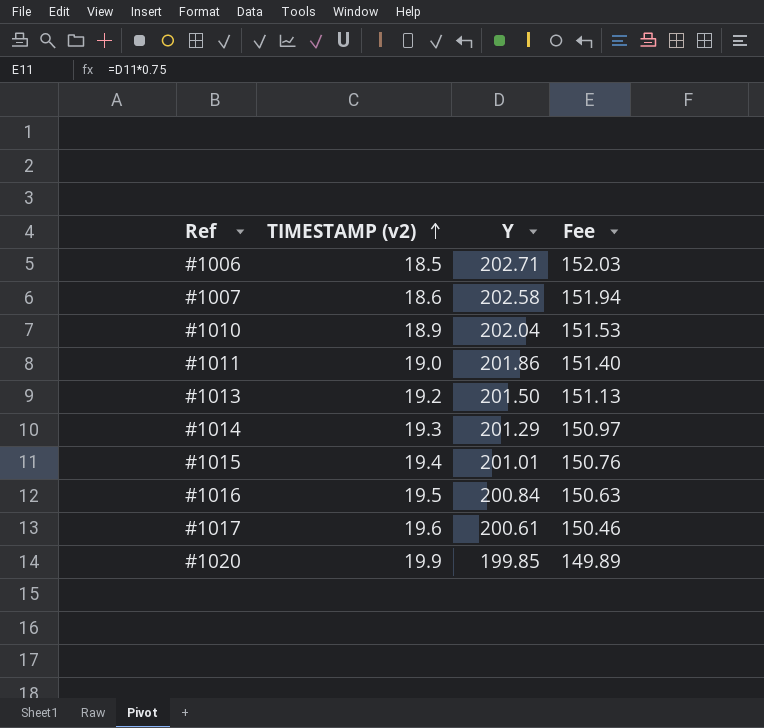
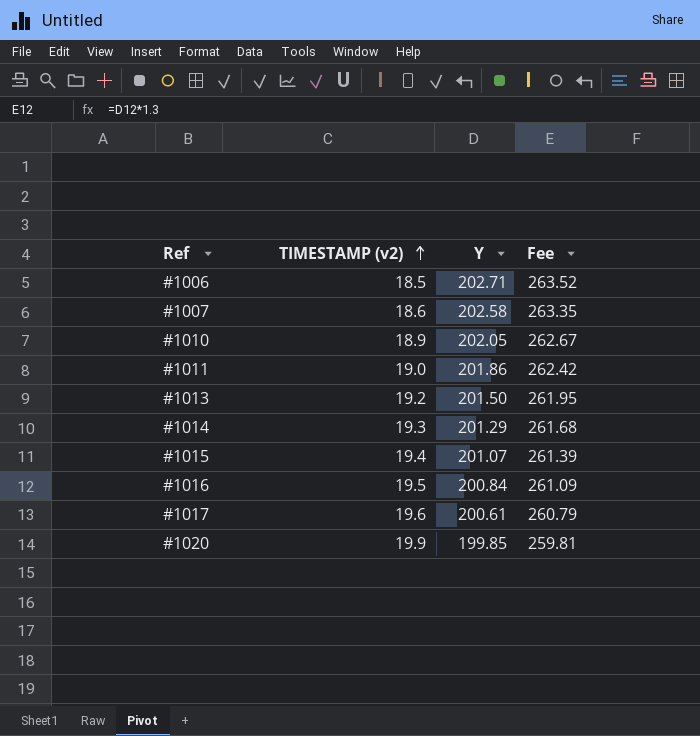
column Fee | formula: [Y] * 0.75 -> [Y] * 1.3
#1010 | Y: 202.04 -> 202.05
#1015 | Y: 201.01 -> 201.07

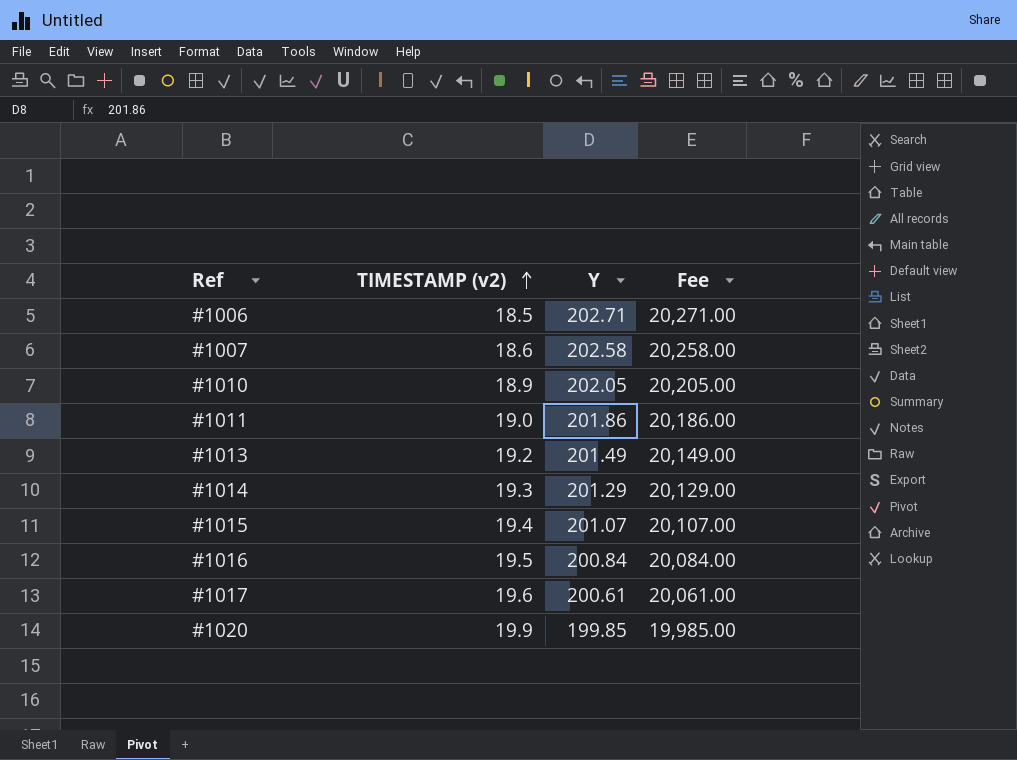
column Fee | formula: [Y] * 1.3 -> [Y] * 100
#1013 | Y: 201.50 -> 201.49

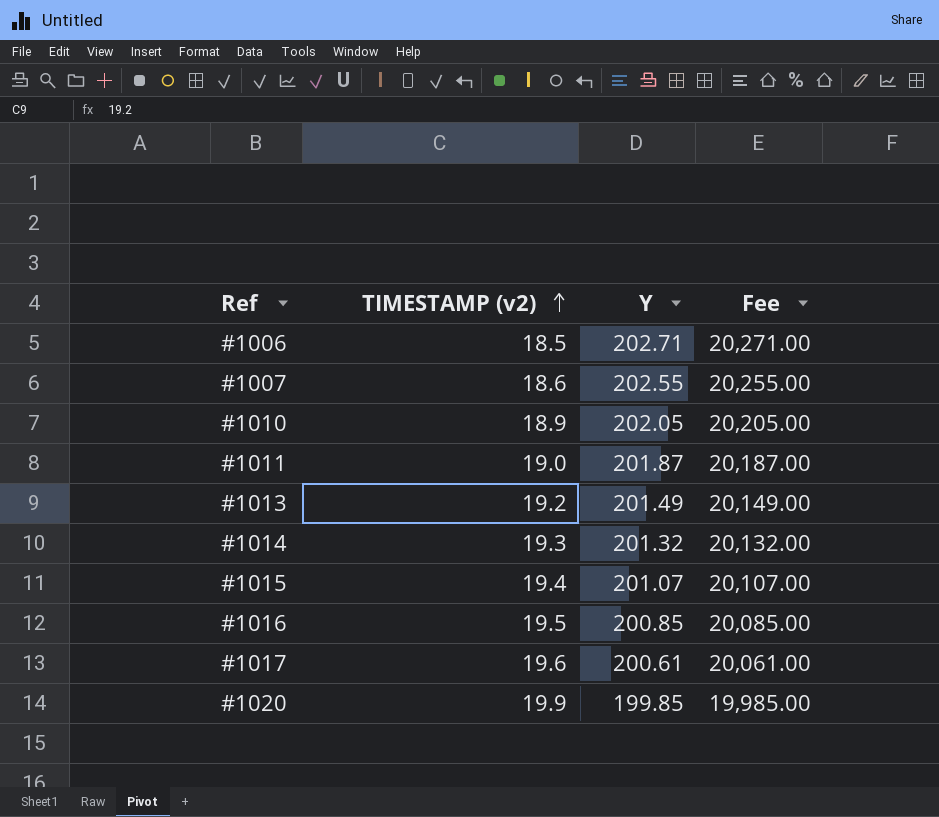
#1007 | Y: 202.58 -> 202.55
#1007 | Fee: 20,258.00 -> 20,255.00
#1011 | Y: 201.86 -> 201.87
#1011 | Fee: 20,186.00 -> 20,187.00
#1014 | Y: 201.29 -> 201.32
#1014 | Fee: 20,129.00 -> 20,132.00
#1016 | Y: 200.84 -> 200.85
#1016 | Fee: 20,084.00 -> 20,085.00

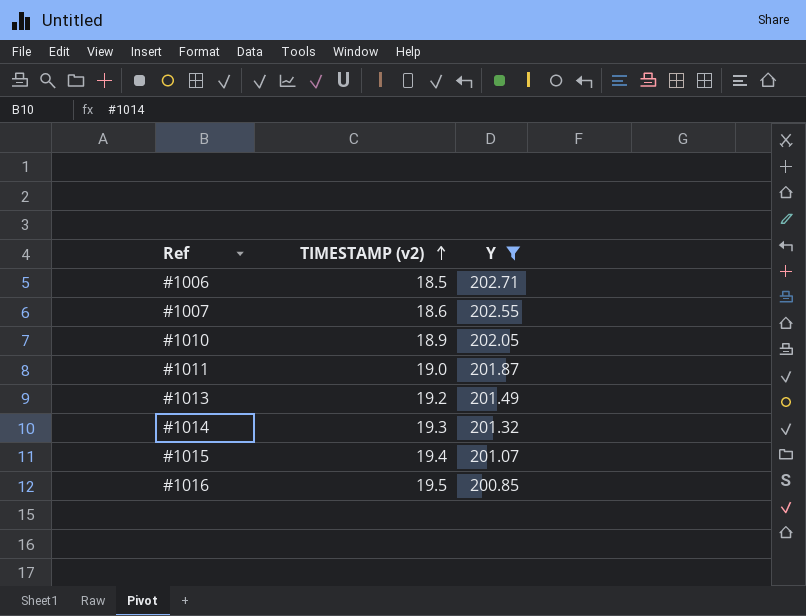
filter: none -> Y >= 200.85
column Fee | formula: [Y] * 100 -> none

